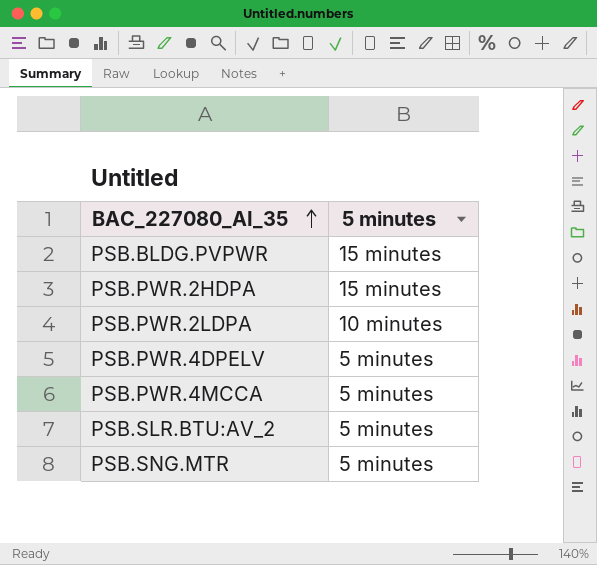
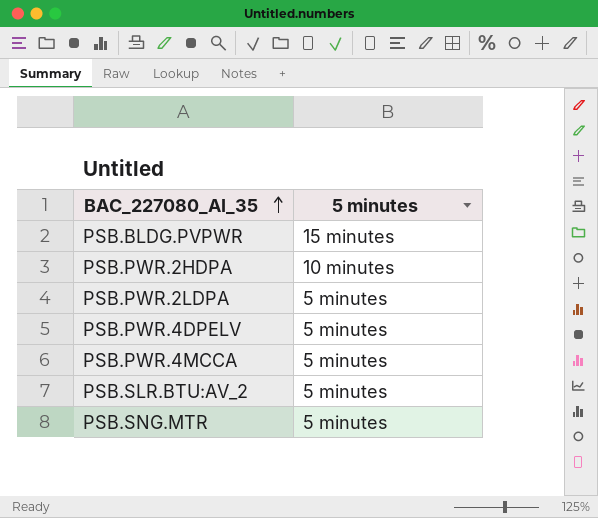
PSB.PWR.2HDPA | 5 minutes: 15 minutes -> 10 minutes
PSB.PWR.2LDPA | 5 minutes: 10 minutes -> 5 minutes

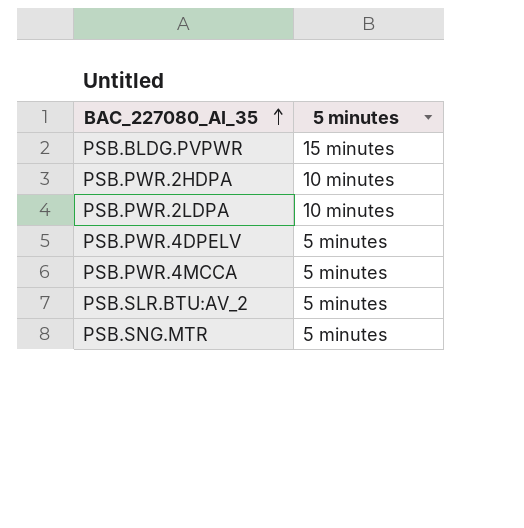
PSB.PWR.2LDPA | 5 minutes: 5 minutes -> 10 minutes

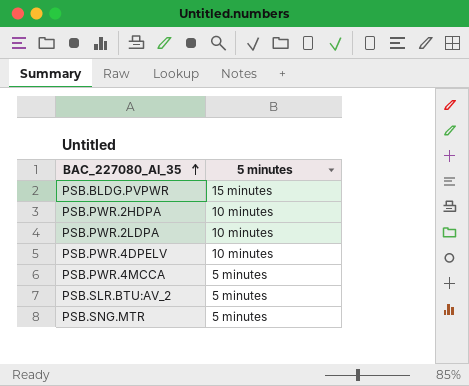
PSB.PWR.4DPELV | 5 minutes: 5 minutes -> 10 minutes

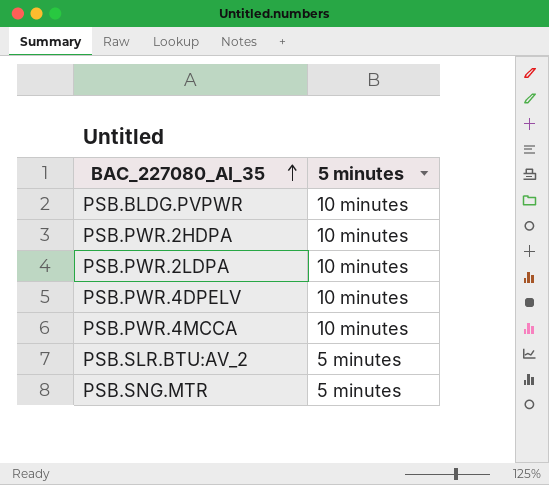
PSB.BLDG.PVPWR | 5 minutes: 15 minutes -> 10 minutes
PSB.PWR.4MCCA | 5 minutes: 5 minutes -> 10 minutes

